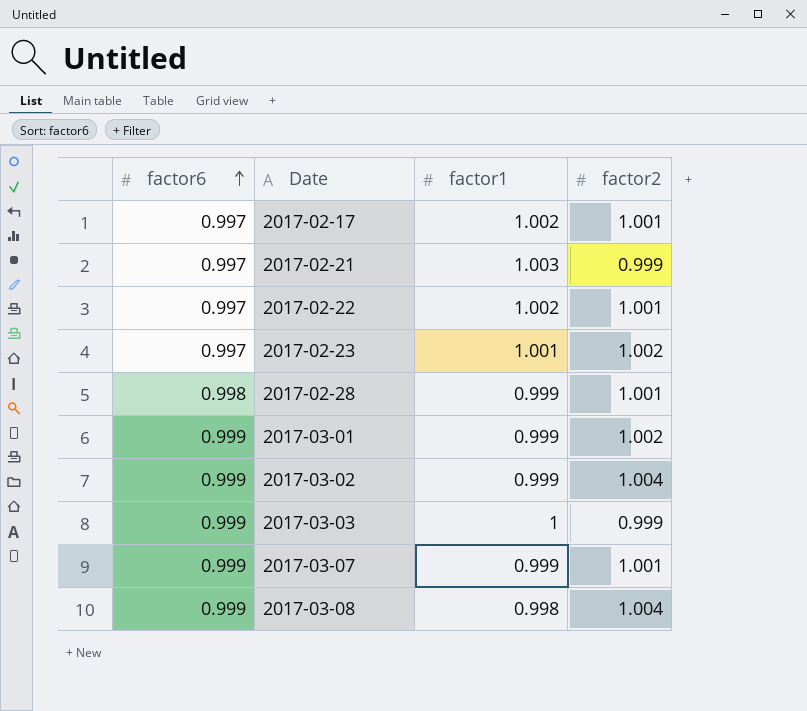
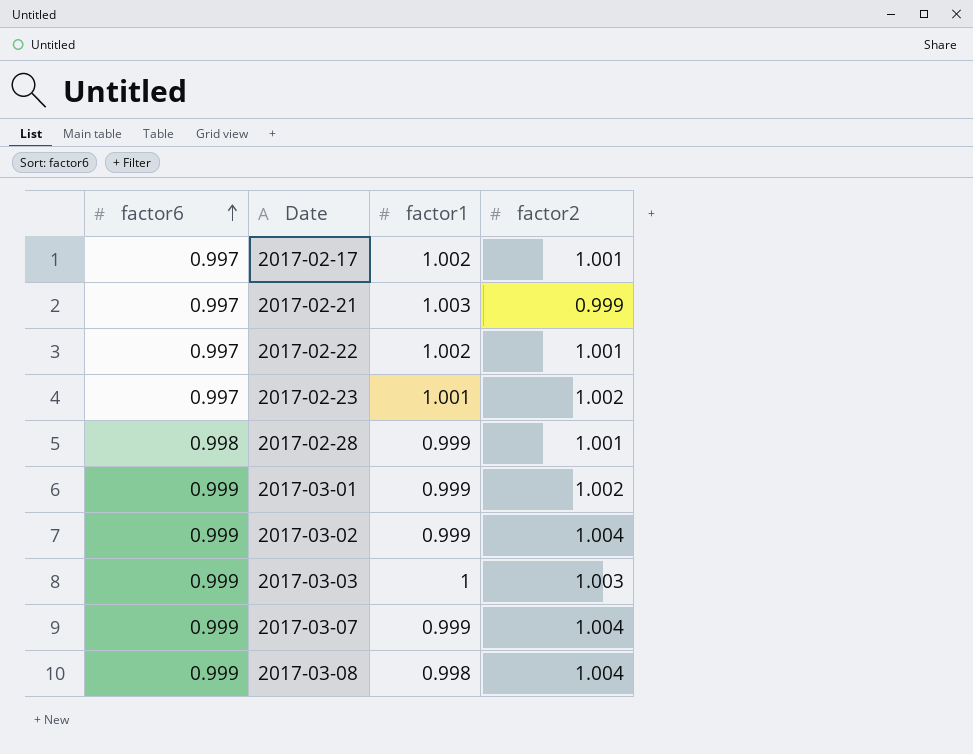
2017-03-03 | factor2: 0.999 -> 1.003
2017-03-07 | factor2: 1.001 -> 1.004

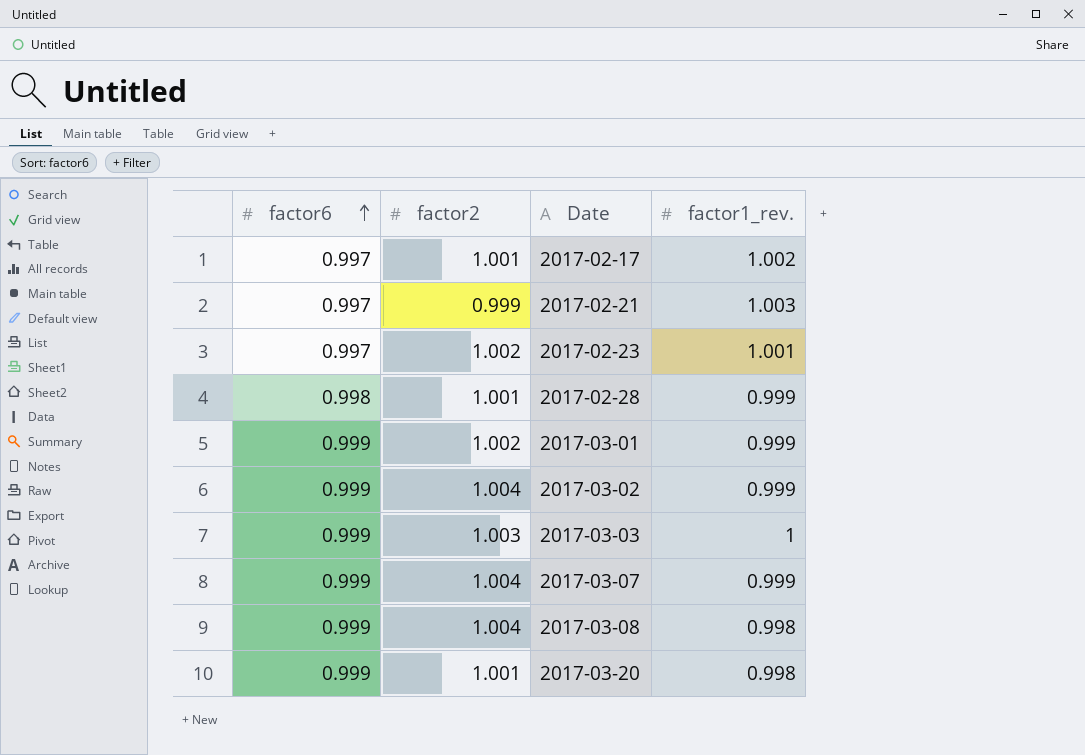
column factor2 | position: 4 -> 2
column name: factor1 -> factor1_rev.
row 2017-02-22: 0.997 | 1.002 | 1.001 -> none
row 2017-03-20: none -> 0.999 | 1.001 | 0.998

